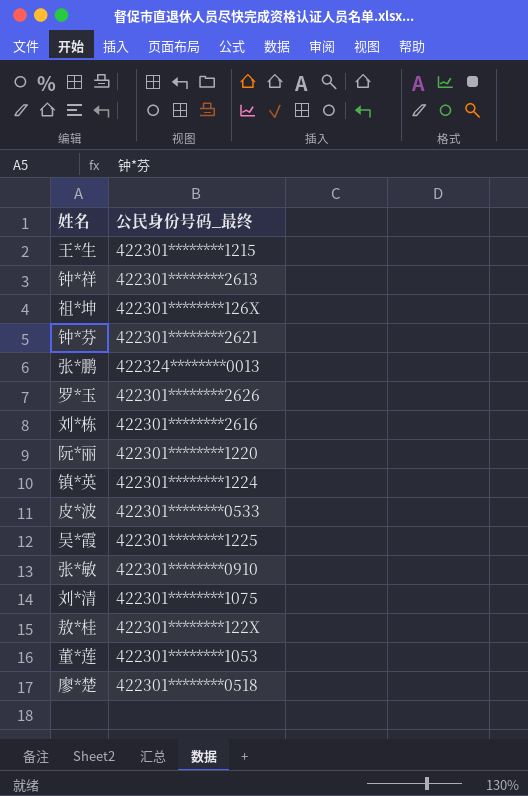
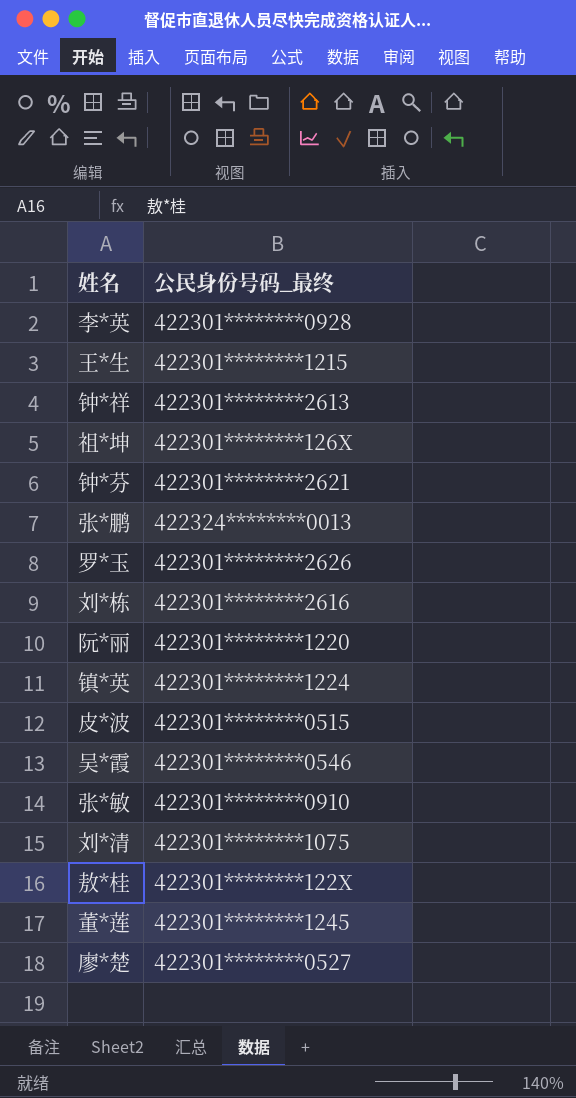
row 李*英: none -> 422301********0928
皮*波 | 公民身份号码_最终: 422301********0533 -> 422301********0515
吴*霞 | 公民身份号码_最终: 422301********1225 -> 422301********0546
董*莲 | 公民身份号码_最终: 422301********1053 -> 422301********1245
廖*楚 | 公民身份号码_最终: 422301********0518 -> 422301********0527

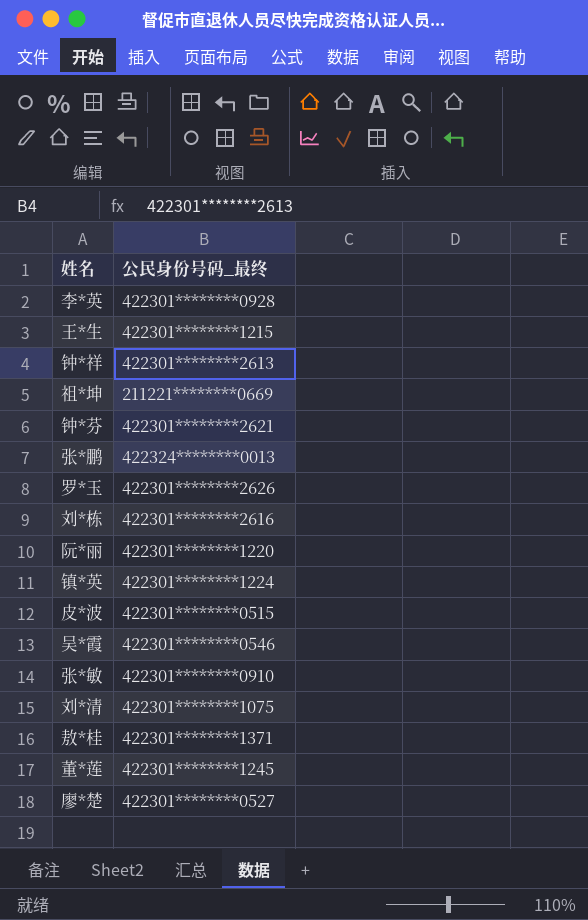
祖*坤 | 公民身份号码_最终: 422301********126X -> 211221********0669
敖*桂 | 公民身份号码_最终: 422301********122X -> 422301********1371

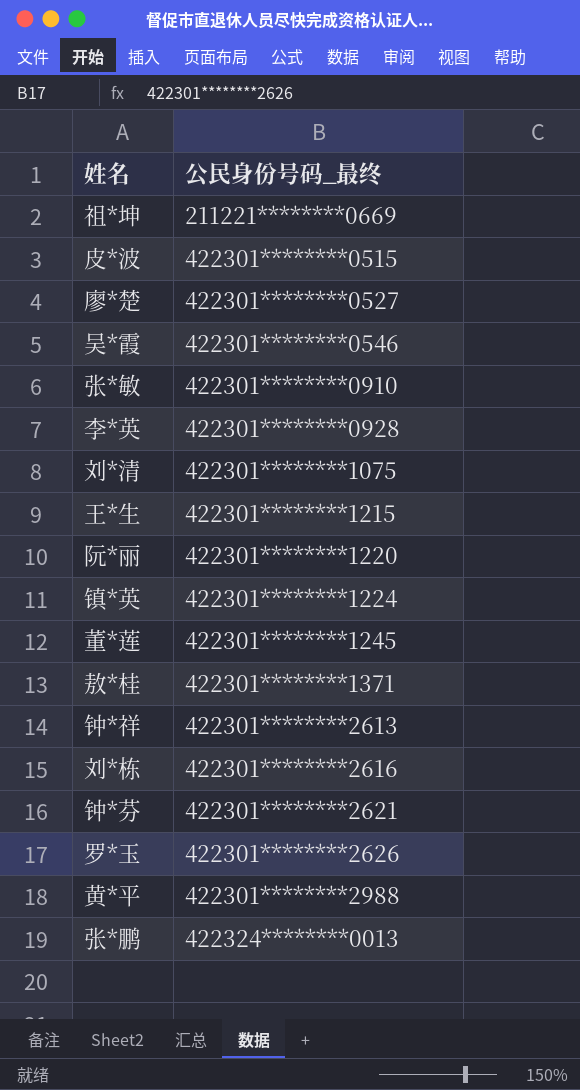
row order: none -> 公民身份号码_最终 ascending
row 黄*平: none -> 422301********2988

